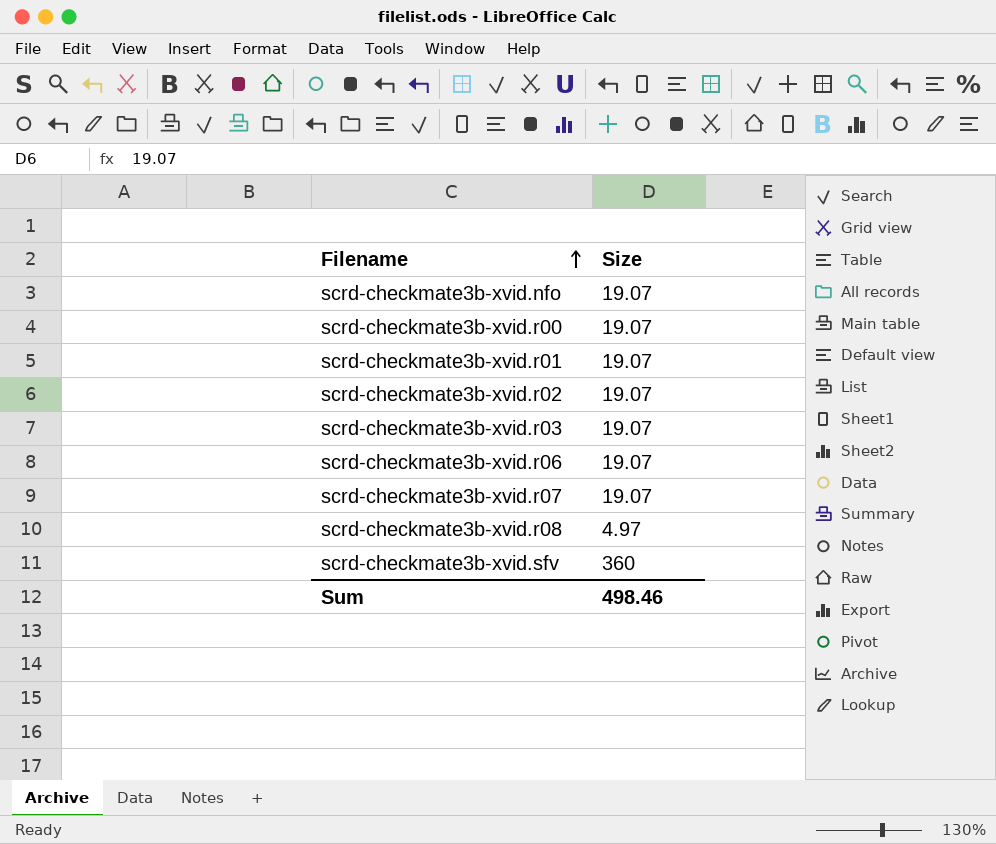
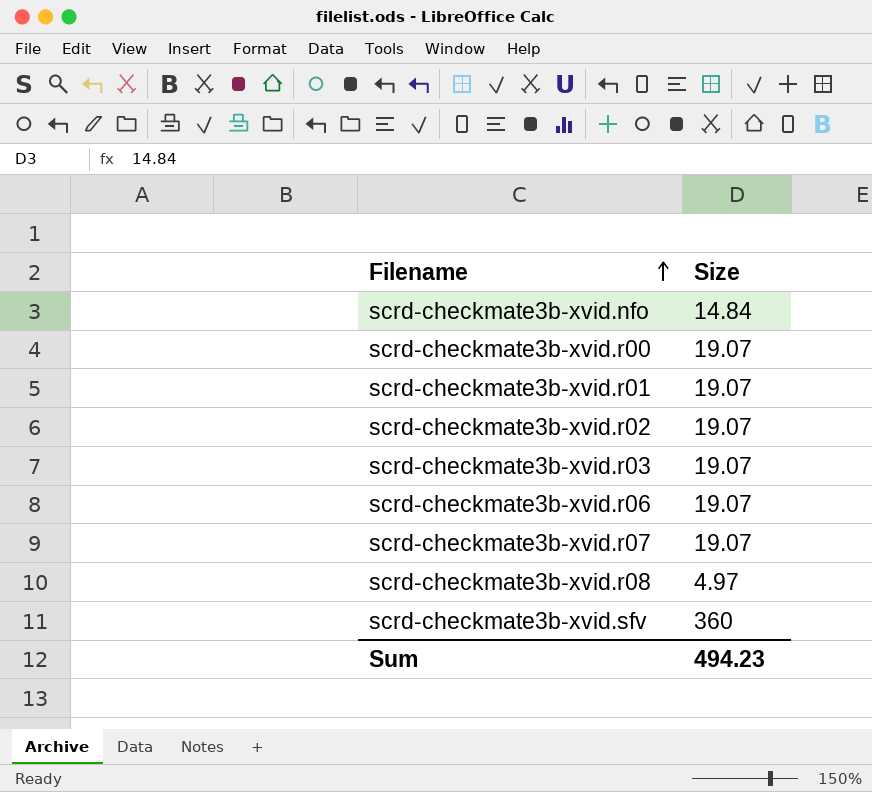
scrd-checkmate3b-xvid.nfo | Size: 19.07 -> 14.84
Sum | Size: 498.46 -> 494.23

